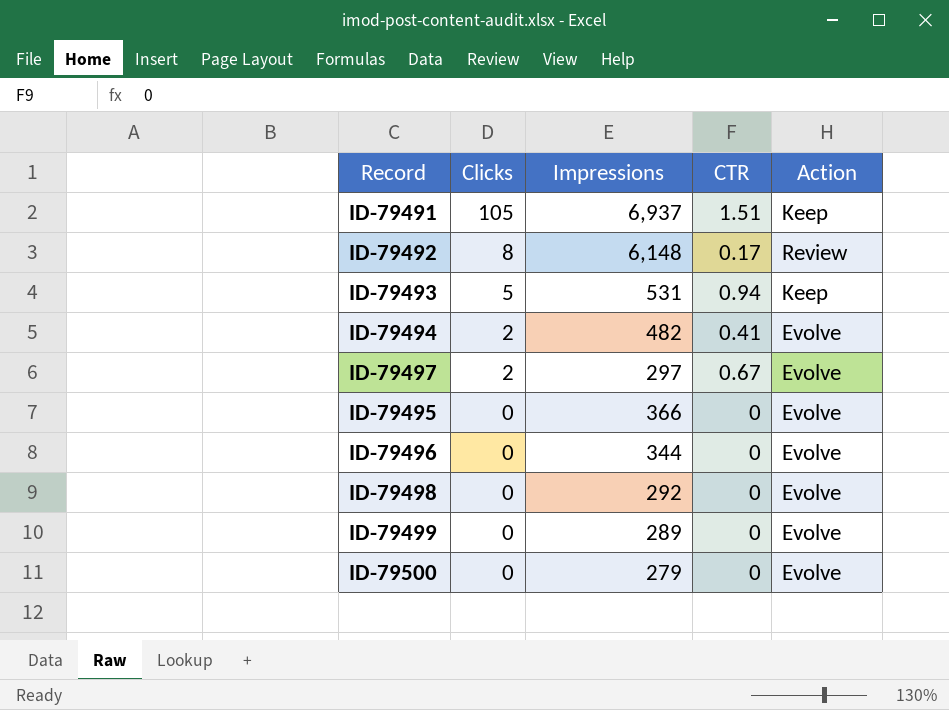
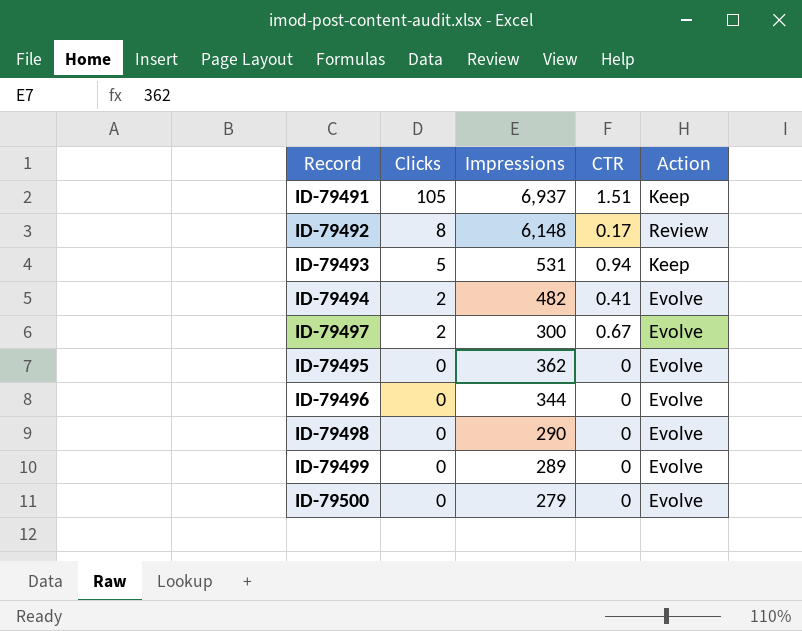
ID-79497 | Impressions: 297 -> 300
ID-79495 | Impressions: 366 -> 362
ID-79498 | Impressions: 292 -> 290

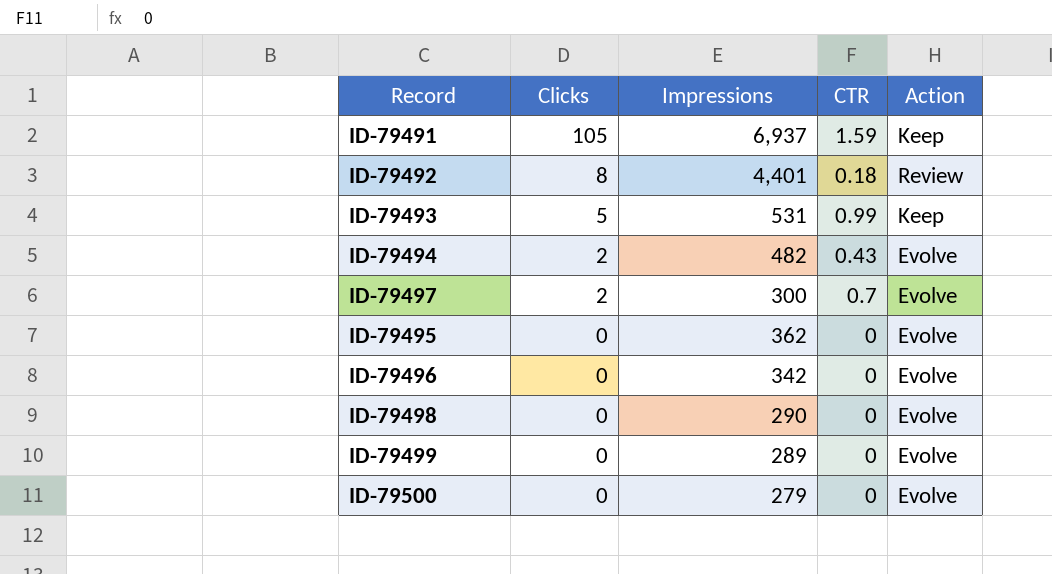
ID-79491 | CTR: 1.51 -> 1.59
ID-79492 | Impressions: 6,148 -> 4,401
ID-79492 | CTR: 0.17 -> 0.18
ID-79493 | CTR: 0.94 -> 0.99
ID-79494 | CTR: 0.41 -> 0.43
ID-79497 | CTR: 0.67 -> 0.7
ID-79496 | Impressions: 344 -> 342

